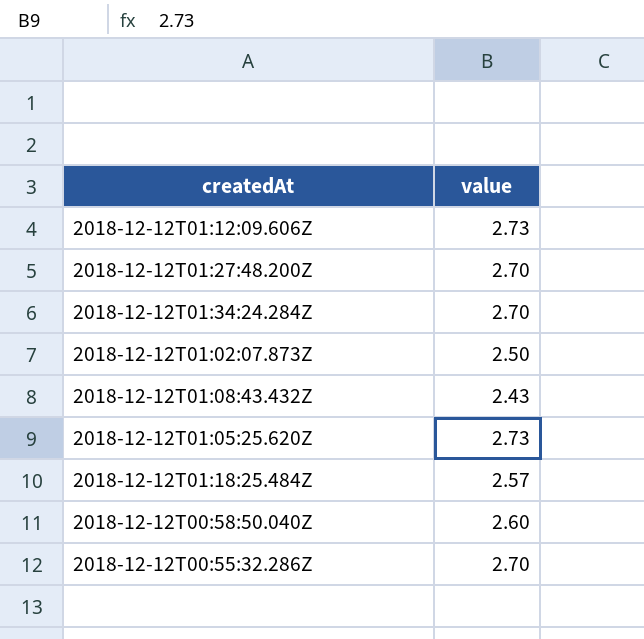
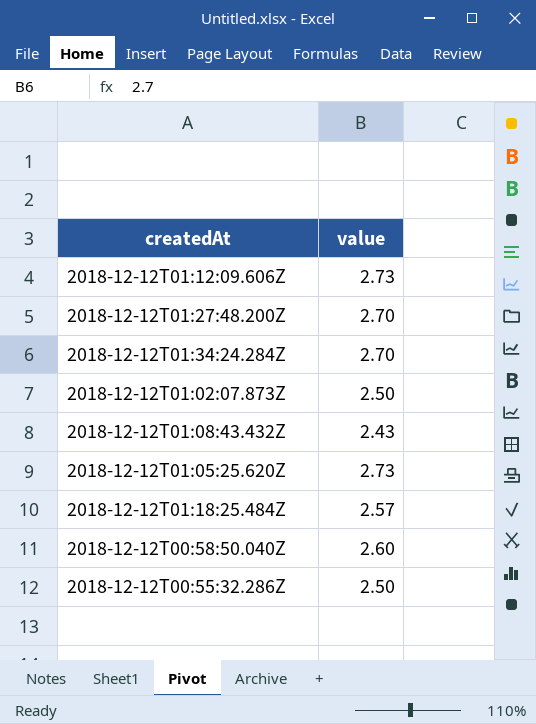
2018-12-12T00:55:32.286Z | value: 2.70 -> 2.50

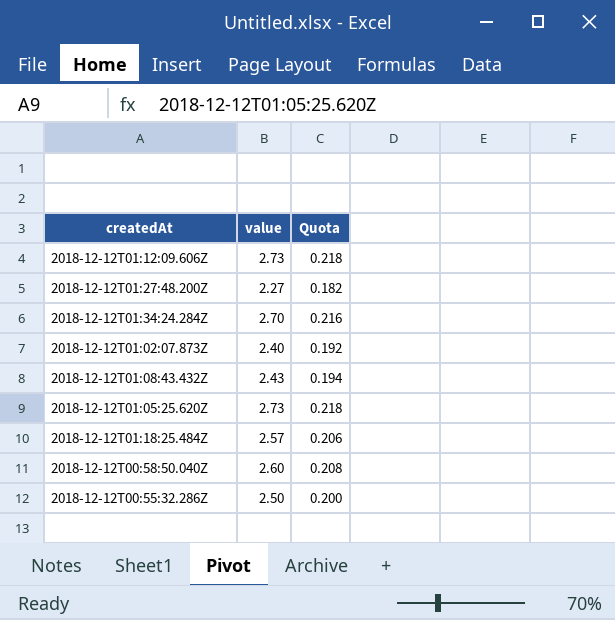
column Quota | formula: none -> [value] * 0.08
2018-12-12T01:27:48.200Z | value: 2.70 -> 2.27
2018-12-12T01:02:07.873Z | value: 2.50 -> 2.40

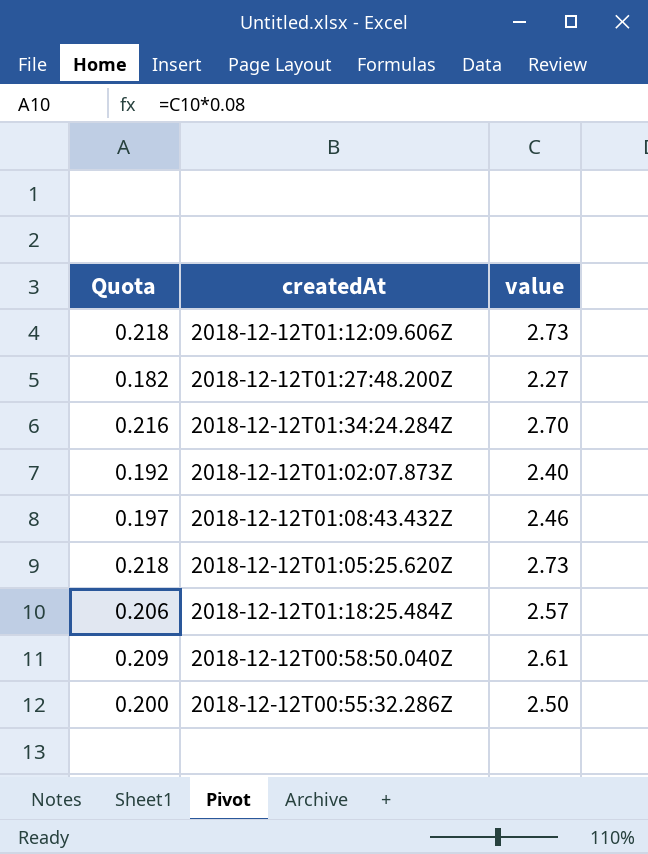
column Quota | position: 3 -> 1
2018-12-12T01:08:43.432Z | Quota: 0.194 -> 0.197
2018-12-12T01:08:43.432Z | value: 2.43 -> 2.46
2018-12-12T00:58:50.040Z | Quota: 0.208 -> 0.209
2018-12-12T00:58:50.040Z | value: 2.60 -> 2.61

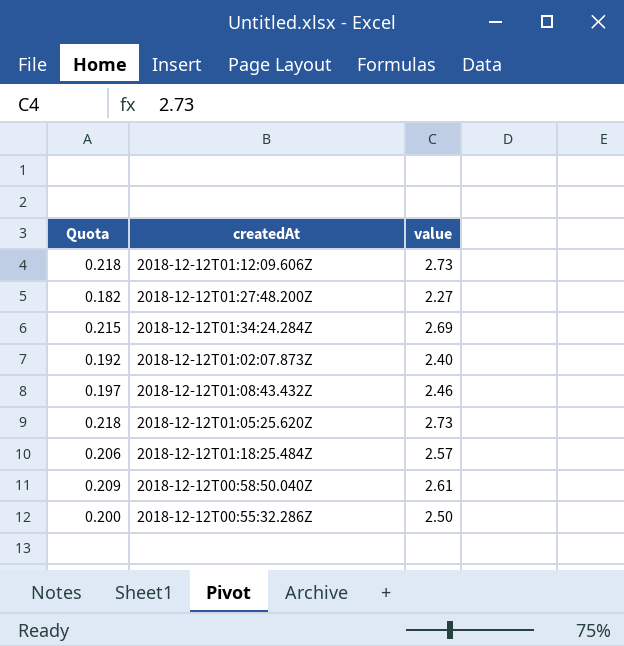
2018-12-12T01:34:24.284Z | Quota: 0.216 -> 0.215
2018-12-12T01:34:24.284Z | value: 2.70 -> 2.69

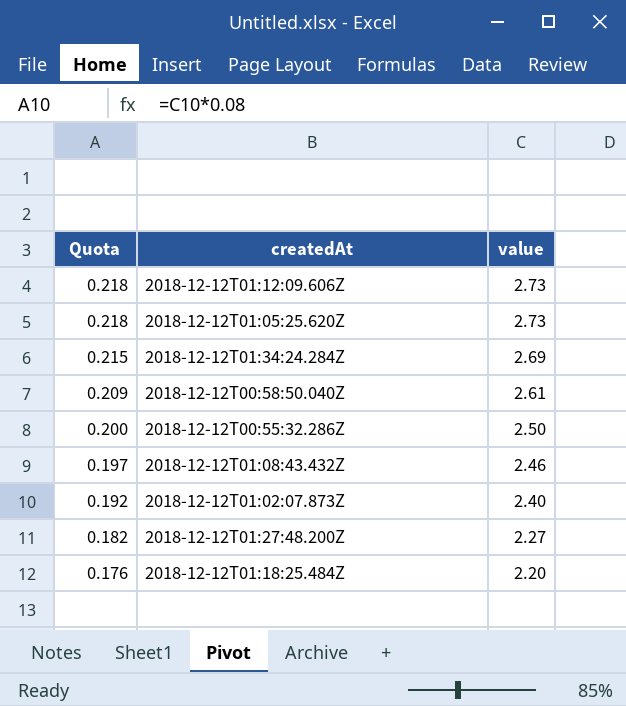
row order: none -> Quota descending
2018-12-12T01:18:25.484Z | Quota: 0.206 -> 0.176
2018-12-12T01:18:25.484Z | value: 2.57 -> 2.20

